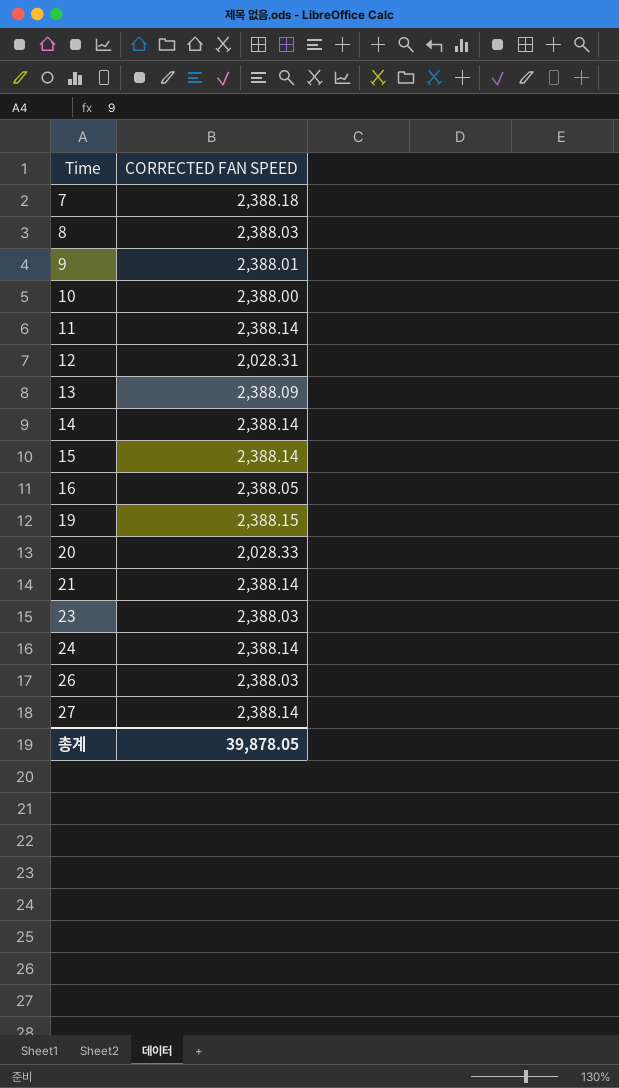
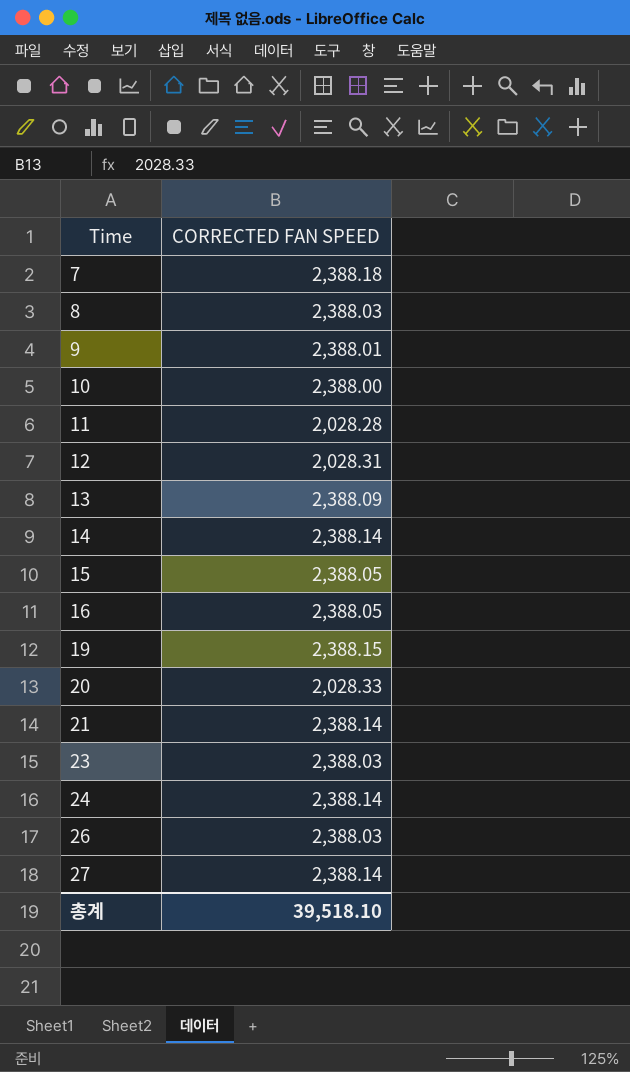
11 | CORRECTED FAN SPEED: 2,388.14 -> 2,028.28
15 | CORRECTED FAN SPEED: 2,388.14 -> 2,388.05
총계 | CORRECTED FAN SPEED: 39,878.05 -> 39,518.10

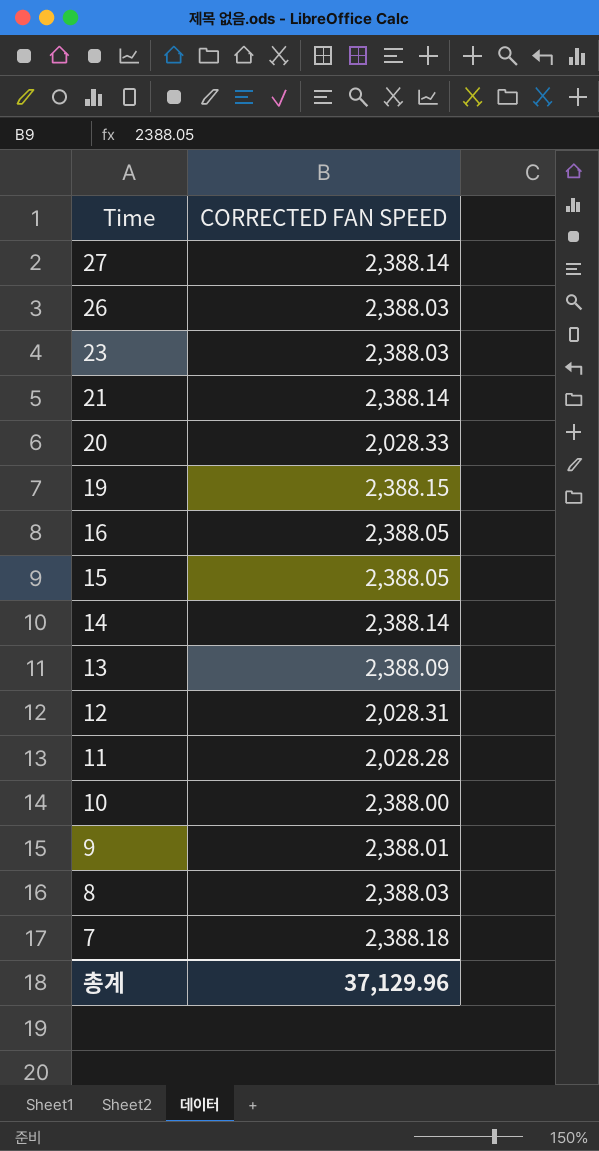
row order: Time ascending -> Time descending
row 24: 2,388.14 -> none
총계 | CORRECTED FAN SPEED: 39,518.10 -> 37,129.96

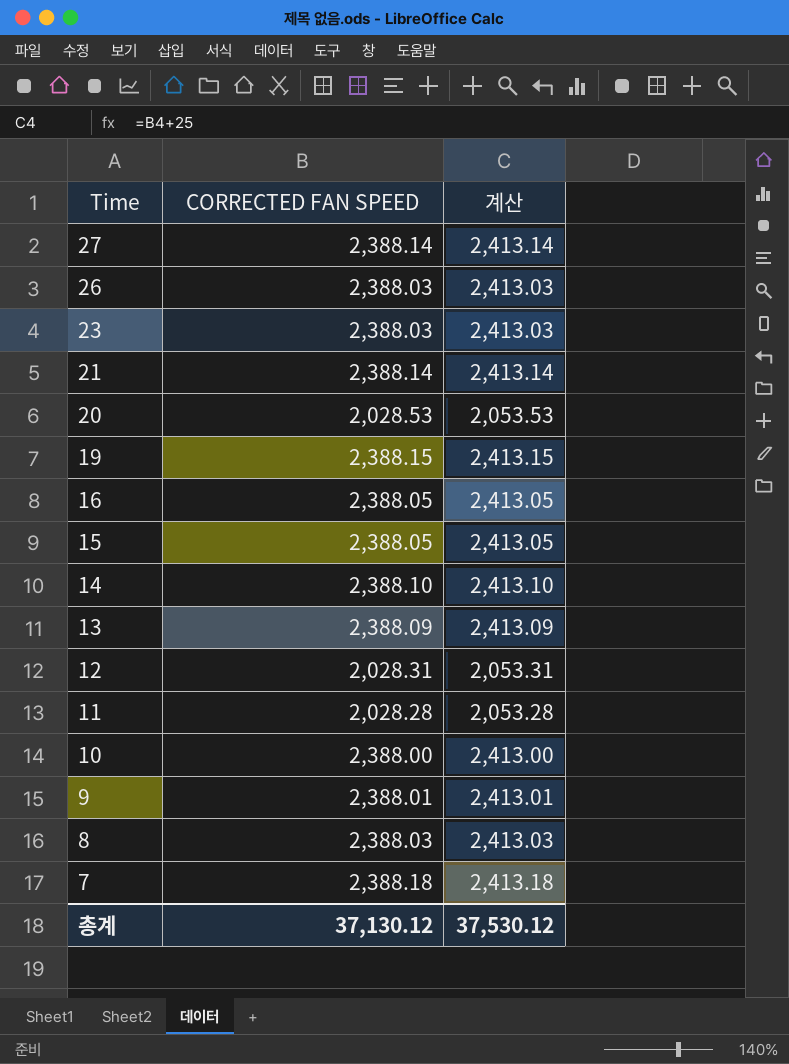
column 계산 | formula: none -> [CORRECTED FAN SPEED] + 25
20 | CORRECTED FAN SPEED: 2,028.33 -> 2,028.53
14 | CORRECTED FAN SPEED: 2,388.14 -> 2,388.10
총계 | CORRECTED FAN SPEED: 37,129.96 -> 37,130.12

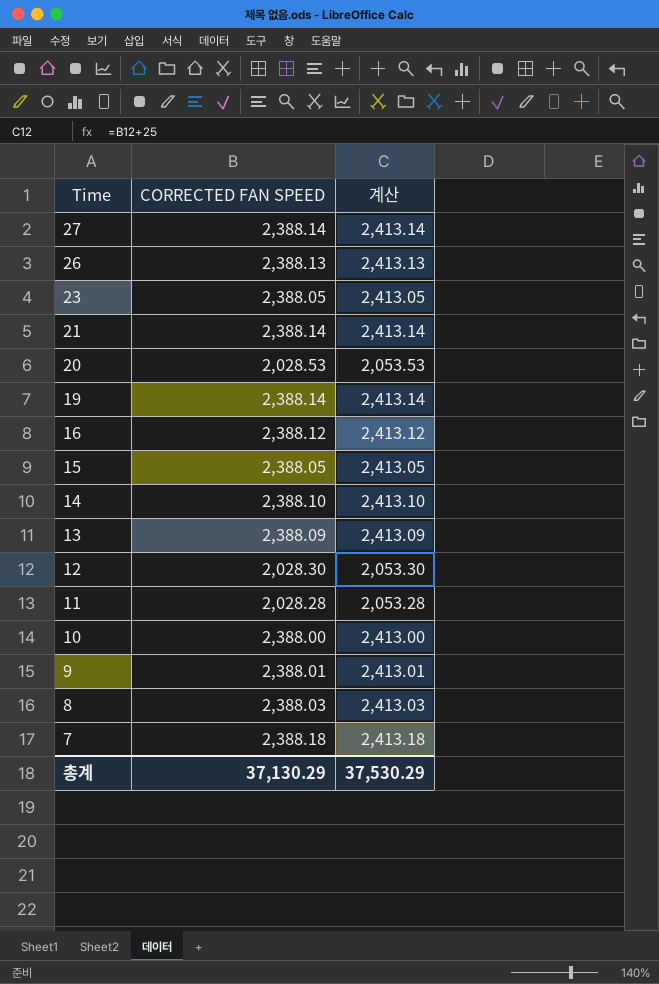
26 | CORRECTED FAN SPEED: 2,388.03 -> 2,388.13
26 | 계산: 2,413.03 -> 2,413.13
23 | CORRECTED FAN SPEED: 2,388.03 -> 2,388.05
23 | 계산: 2,413.03 -> 2,413.05
19 | CORRECTED FAN SPEED: 2,388.15 -> 2,388.14
19 | 계산: 2,413.15 -> 2,413.14
16 | CORRECTED FAN SPEED: 2,388.05 -> 2,388.12
16 | 계산: 2,413.05 -> 2,413.12
12 | CORRECTED FAN SPEED: 2,028.31 -> 2,028.30
12 | 계산: 2,053.31 -> 2,053.30
총계 | CORRECTED FAN SPEED: 37,130.12 -> 37,130.29
총계 | 계산: 37,530.12 -> 37,530.29

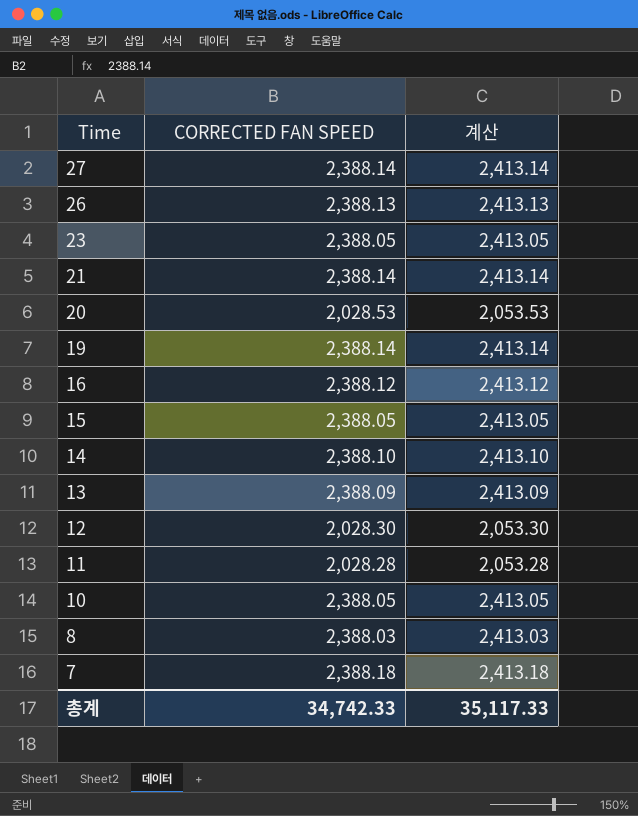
row 9: 2,388.01 | 2,413.01 -> none
10 | CORRECTED FAN SPEED: 2,388.00 -> 2,388.05
10 | 계산: 2,413.00 -> 2,413.05
총계 | CORRECTED FAN SPEED: 37,130.29 -> 34,742.33
총계 | 계산: 37,530.29 -> 35,117.33

